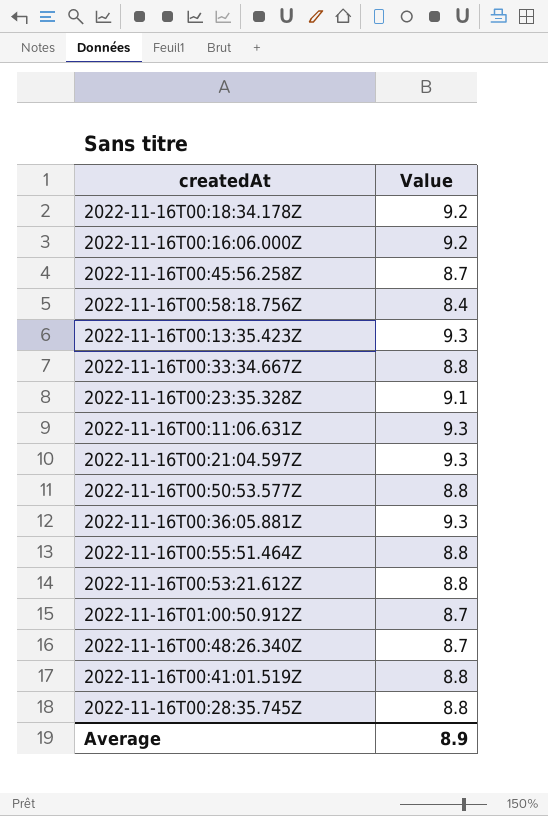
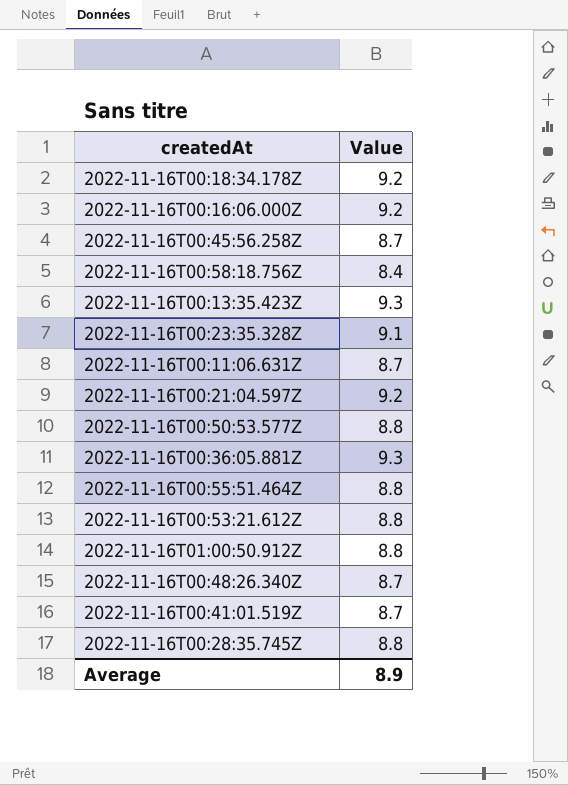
row 2022-11-16T00:33:34.667Z: 8.8 -> none
2022-11-16T00:11:06.631Z | Value: 9.3 -> 8.7
2022-11-16T00:21:04.597Z | Value: 9.3 -> 9.2
2022-11-16T01:00:50.912Z | Value: 8.7 -> 8.8
2022-11-16T00:41:01.519Z | Value: 8.8 -> 8.7

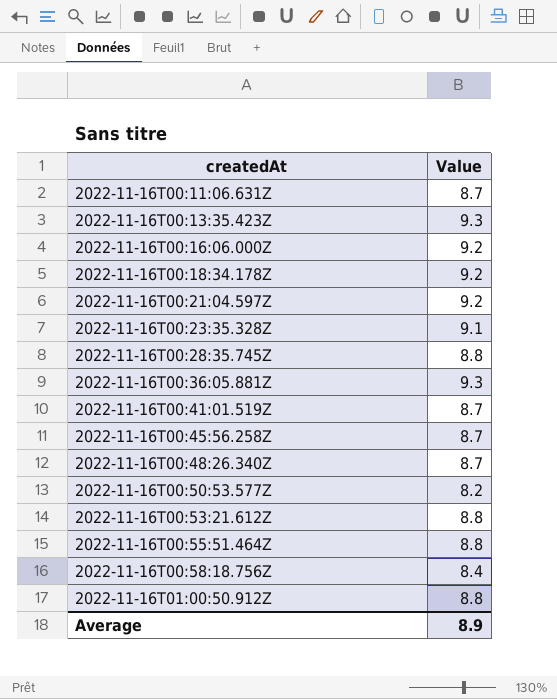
row order: none -> createdAt ascending
2022-11-16T00:50:53.577Z | Value: 8.8 -> 8.2

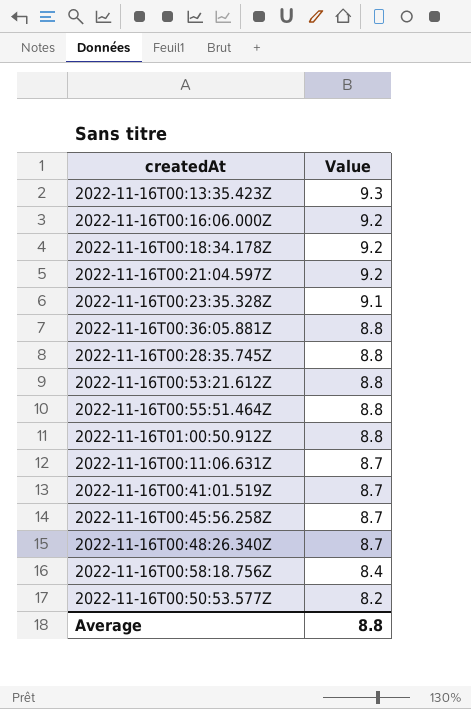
row order: createdAt ascending -> Value descending
2022-11-16T00:36:05.881Z | Value: 9.3 -> 8.8
Average | Value: 8.9 -> 8.8

